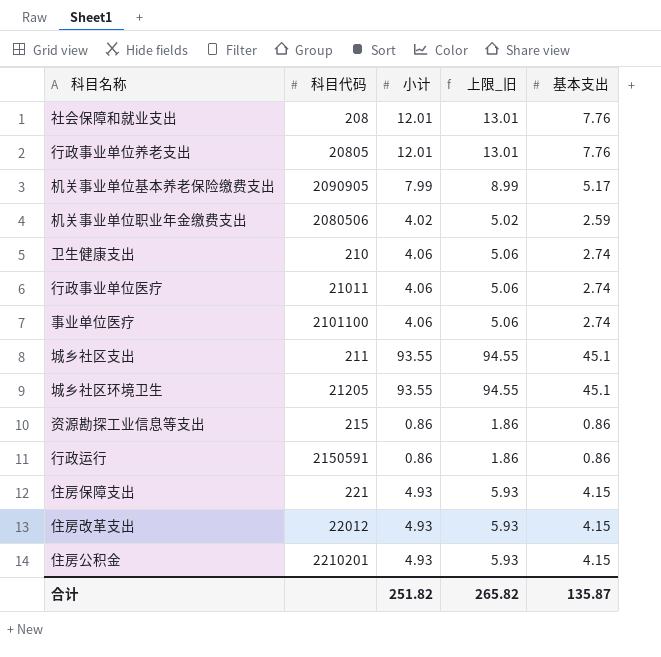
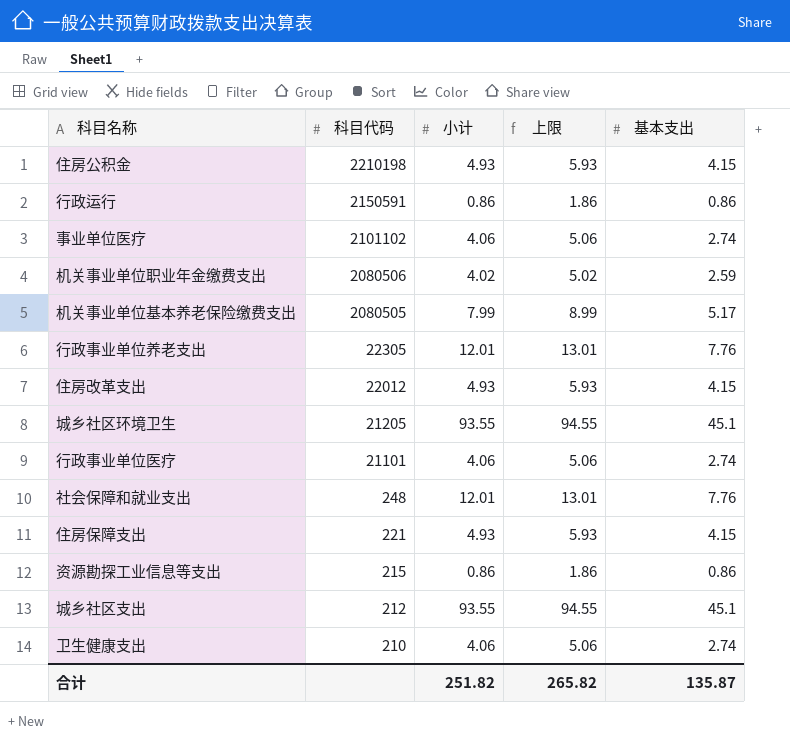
row order: none -> 科目代码 descending
column name: 上限_旧 -> 上限
住房公积金 | 科目代码: 2210201 -> 2210198
事业单位医疗 | 科目代码: 2101100 -> 2101102
机关事业单位基本养老保险缴费支出 | 科目代码: 2090905 -> 2080505
行政事业单位养老支出 | 科目代码: 20805 -> 22305
行政事业单位医疗 | 科目代码: 21011 -> 21101
社会保障和就业支出 | 科目代码: 208 -> 248
城乡社区支出 | 科目代码: 211 -> 212

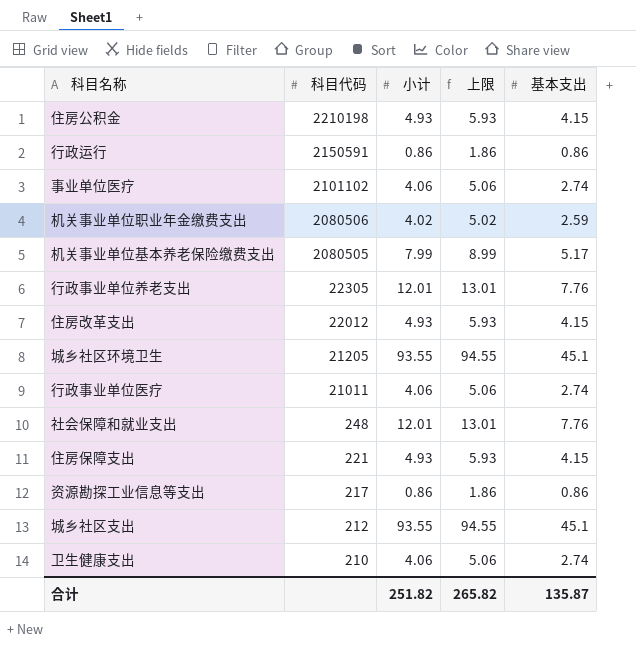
行政事业单位医疗 | 科目代码: 21101 -> 21011
资源勘探工业信息等支出 | 科目代码: 215 -> 217

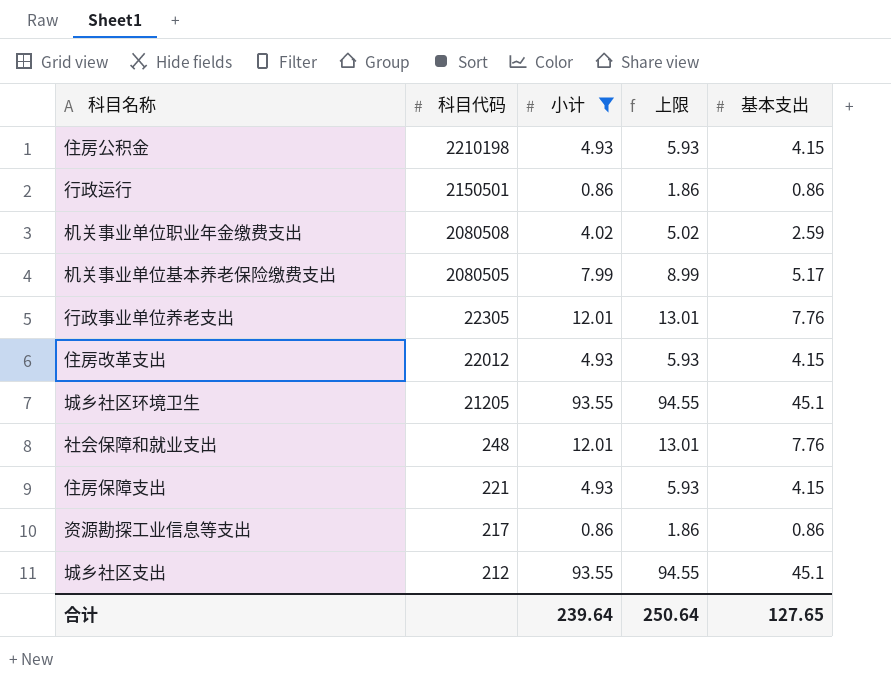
filter: none -> 小计 != 4.06
行政运行 | 科目代码: 2150591 -> 2150501
机关事业单位职业年金缴费支出 | 科目代码: 2080506 -> 2080508
合计 | 小计: 251.82 -> 239.64
合计 | 上限: 265.82 -> 250.64
合计 | 基本支出: 135.87 -> 127.65

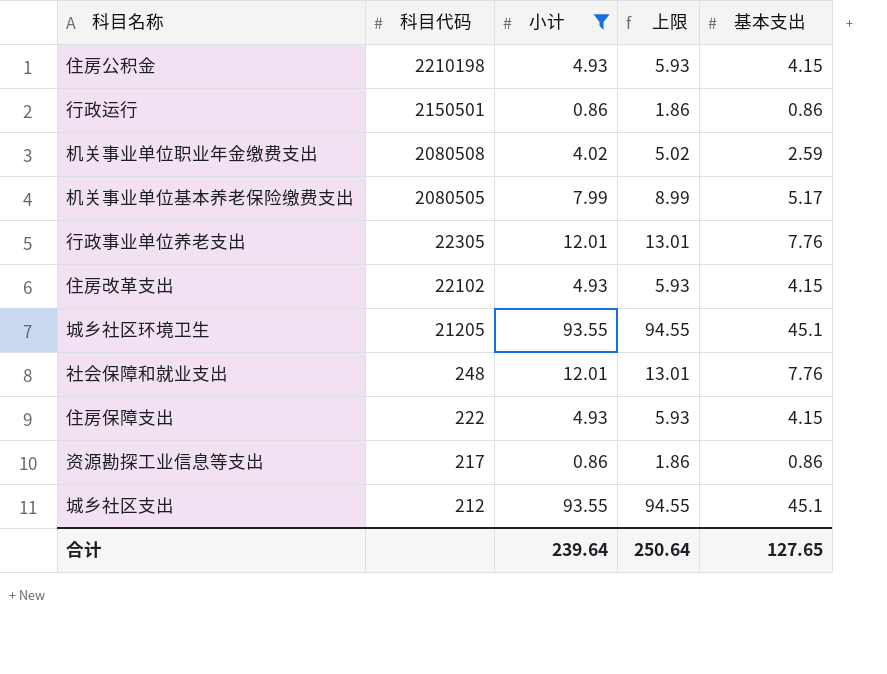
住房改革支出 | 科目代码: 22012 -> 22102
住房保障支出 | 科目代码: 221 -> 222

